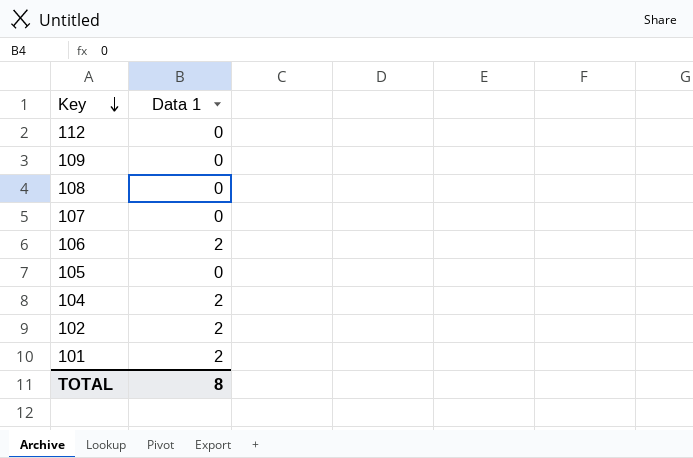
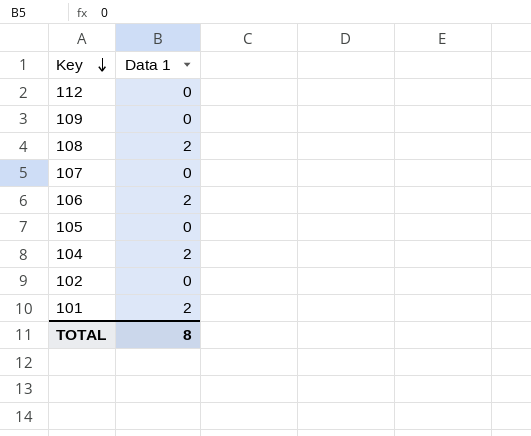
108 | Data 1: 0 -> 2
102 | Data 1: 2 -> 0

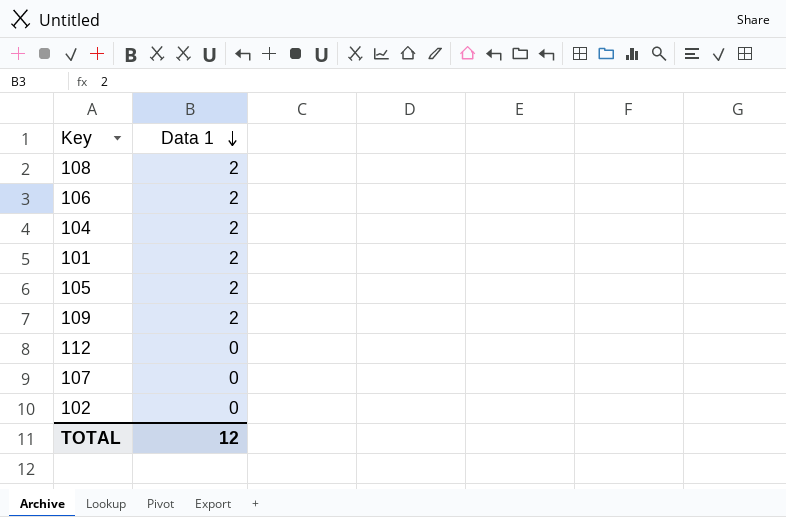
row order: Key descending -> Data 1 descending
105 | Data 1: 0 -> 2
109 | Data 1: 0 -> 2
TOTAL | Data 1: 8 -> 12

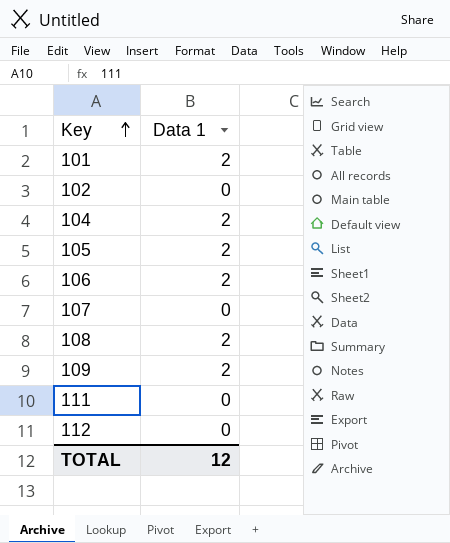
row order: Data 1 descending -> Key ascending
row 111: none -> 0

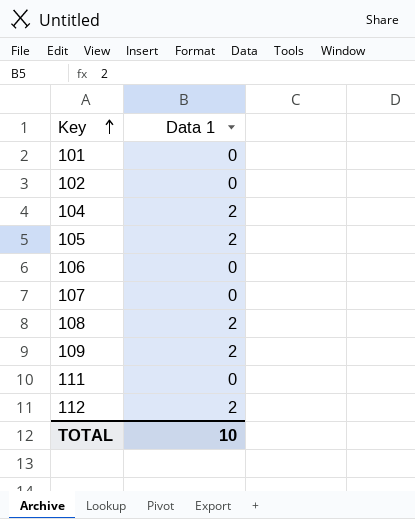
101 | Data 1: 2 -> 0
106 | Data 1: 2 -> 0
112 | Data 1: 0 -> 2
TOTAL | Data 1: 12 -> 10

